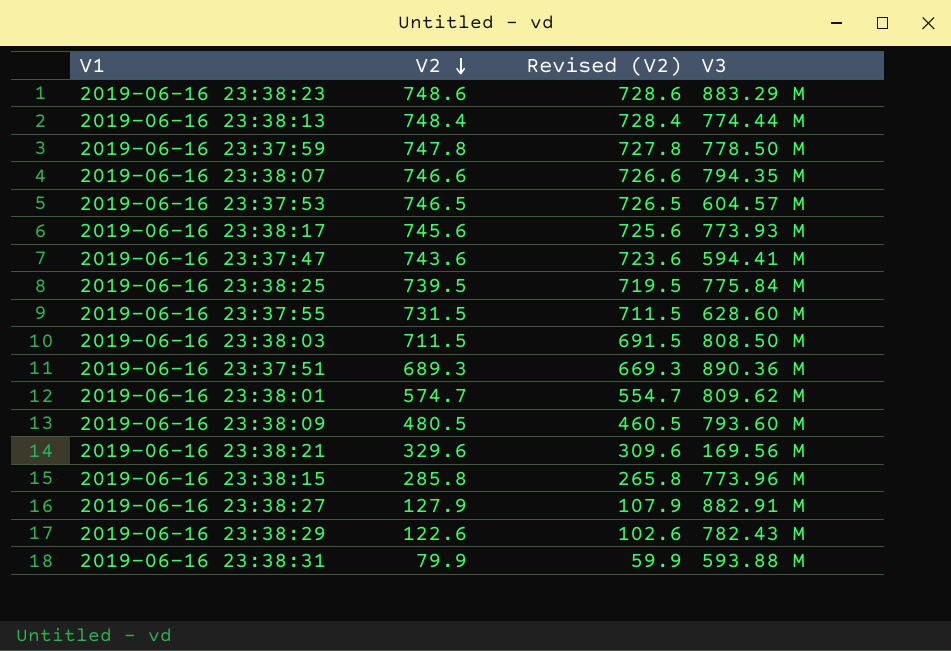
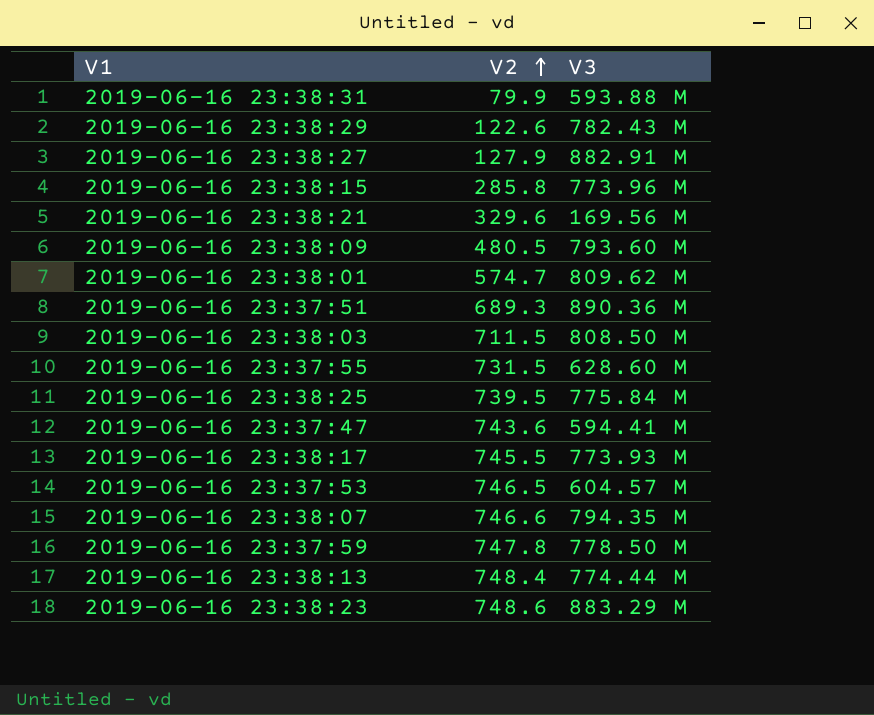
row order: V2 descending -> V2 ascending
column Revised (V2) | formula: [V2] - 20 -> none
2019-06-16 23:38:17 | V2: 745.6 -> 745.5

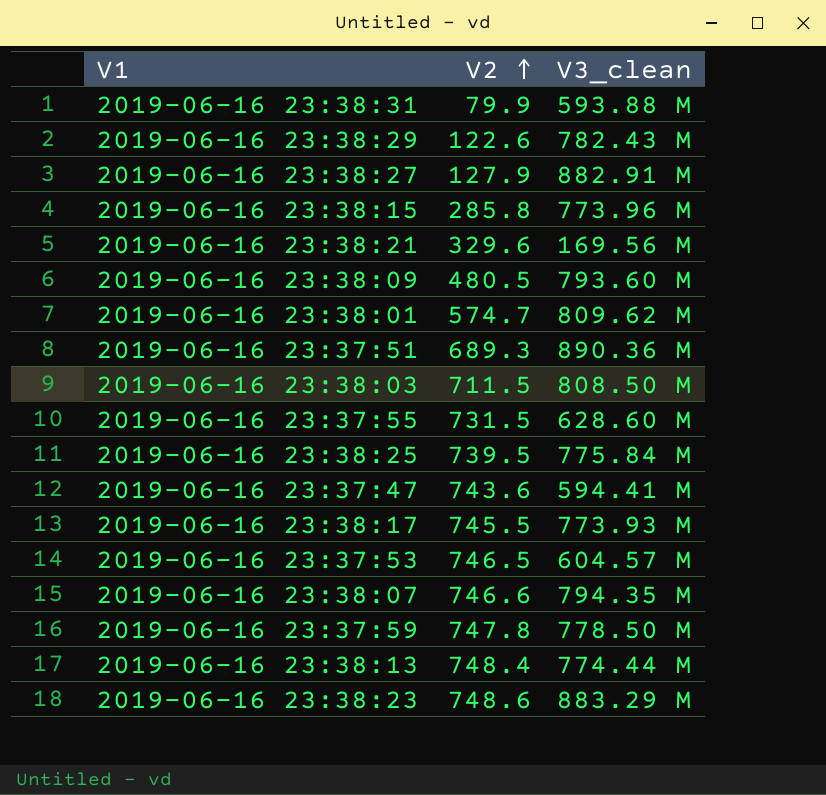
column name: V3 -> V3_clean

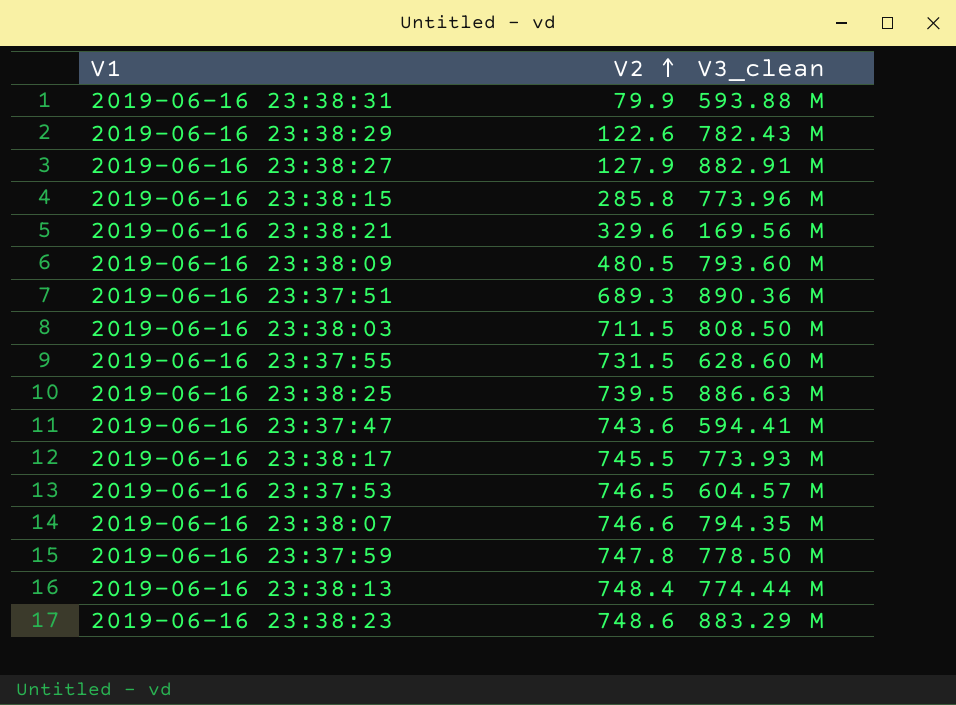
row 2019-06-16 23:38:01: 574.7 | 809.62 M -> none
2019-06-16 23:38:25 | V3_clean: 775.84 M -> 886.63 M

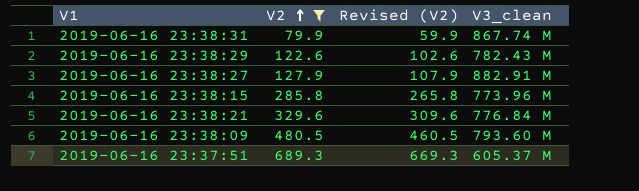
filter: none -> V2 <= 689.3
column Revised (V2) | formula: none -> [V2] - 20
2019-06-16 23:38:31 | V3_clean: 593.88 M -> 867.74 M
2019-06-16 23:38:21 | V3_clean: 169.56 M -> 776.84 M
2019-06-16 23:37:51 | V3_clean: 890.36 M -> 605.37 M

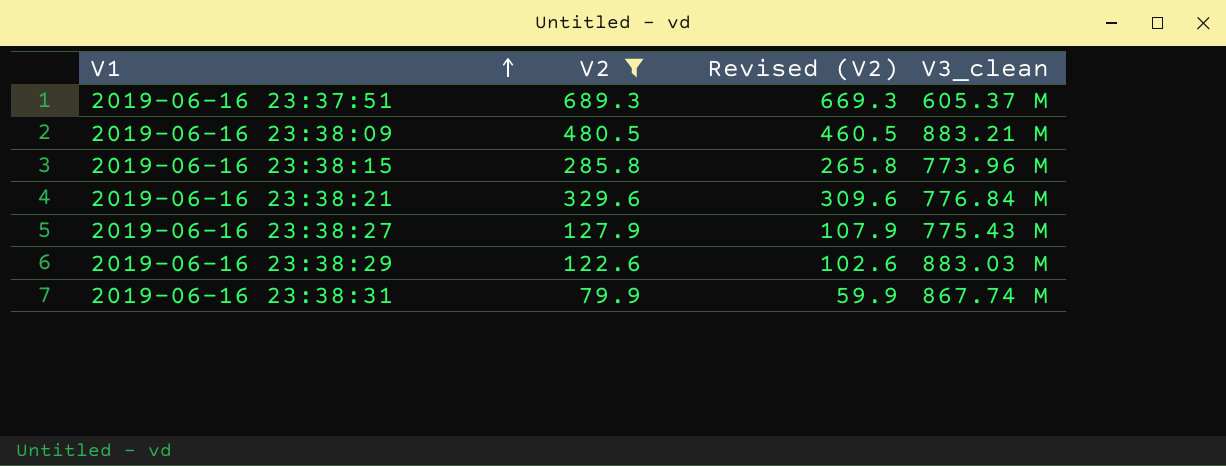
row order: V2 ascending -> V1 ascending
2019-06-16 23:38:09 | V3_clean: 793.60 M -> 883.21 M
2019-06-16 23:38:27 | V3_clean: 882.91 M -> 775.43 M
2019-06-16 23:38:29 | V3_clean: 782.43 M -> 883.03 M

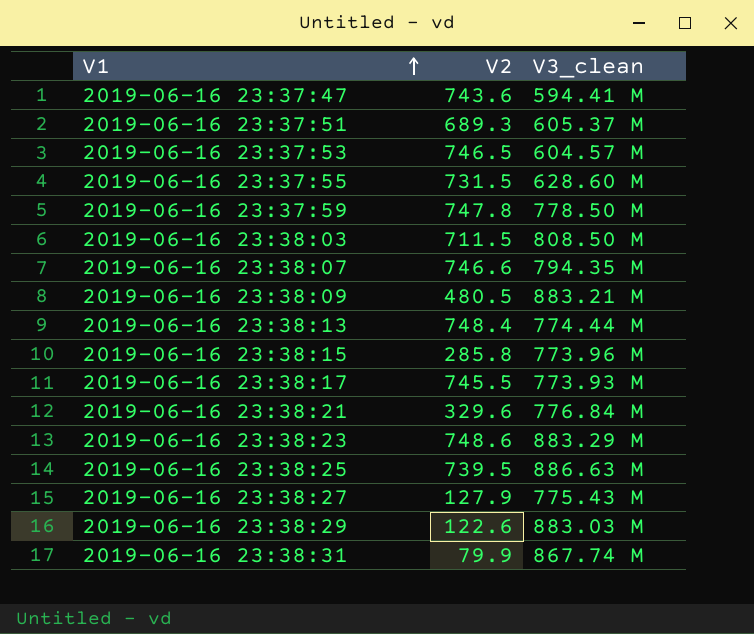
filter: V2 <= 689.3 -> none
column Revised (V2) | formula: [V2] - 20 -> none

